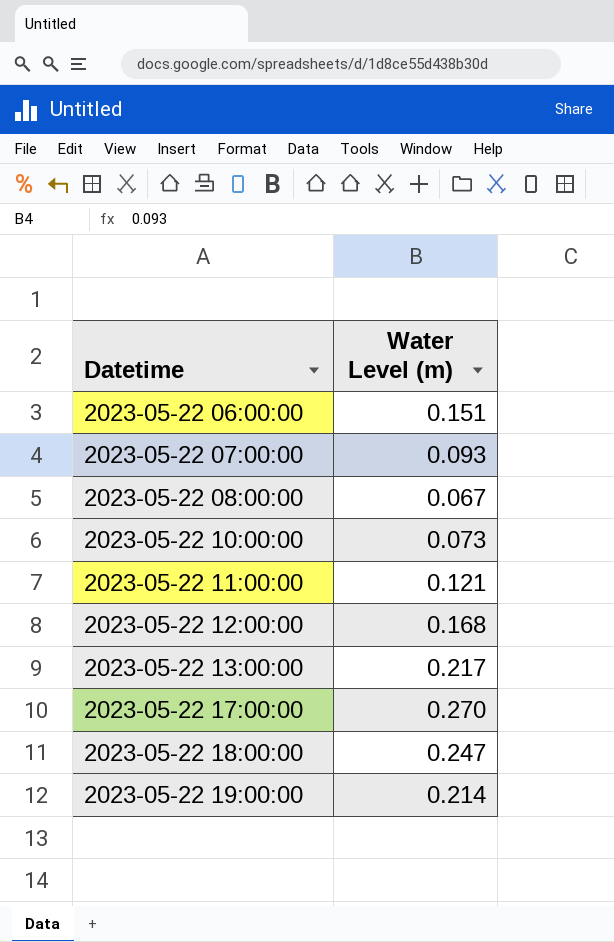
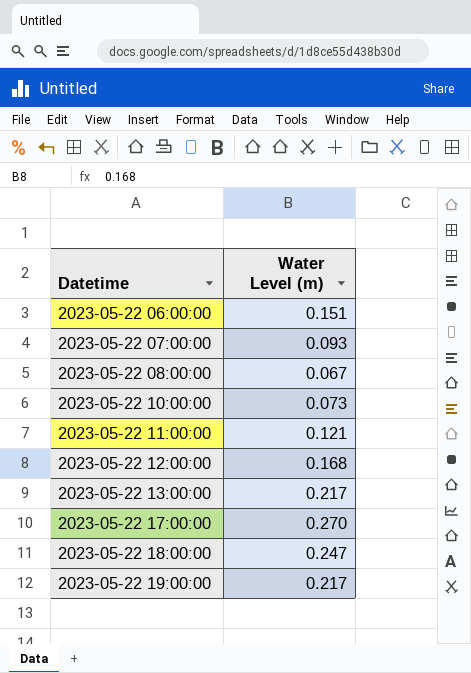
2023-05-22 19:00:00 | Water Level (m): 0.214 -> 0.217

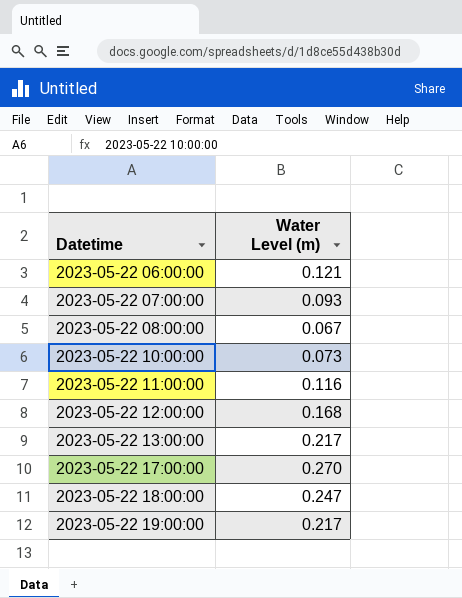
2023-05-22 06:00:00 | Water Level (m): 0.151 -> 0.121
2023-05-22 11:00:00 | Water Level (m): 0.121 -> 0.116

